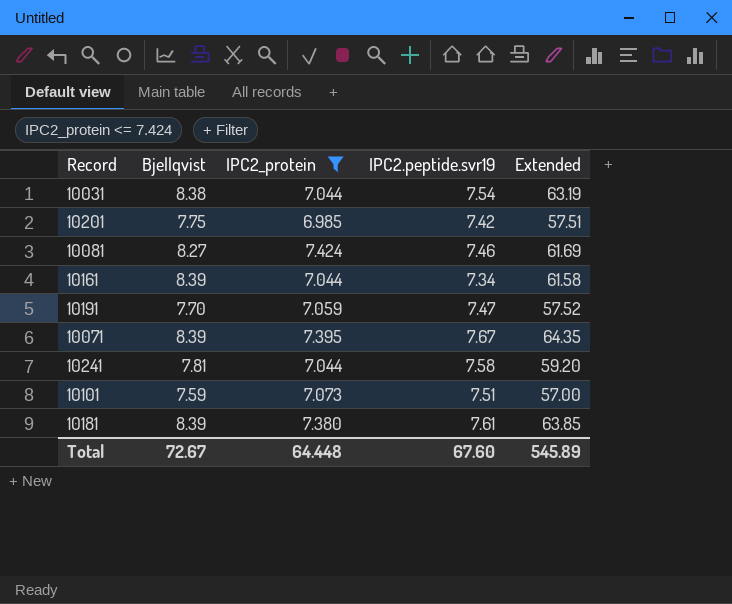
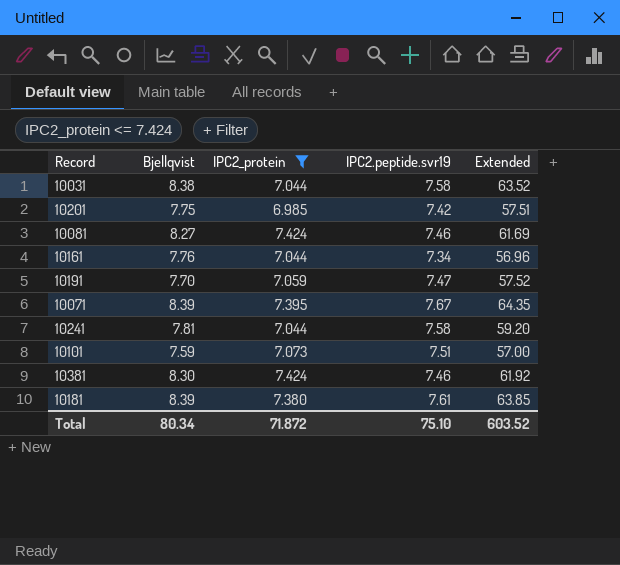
10031 | IPC2.peptide.svr19: 7.54 -> 7.58
10031 | Extended: 63.19 -> 63.52
10161 | Bjellqvist: 8.39 -> 7.76
10161 | Extended: 61.58 -> 56.96
row 10381: none -> 8.30 | 7.424 | 7.46 | 61.92
Total | Bjellqvist: 72.67 -> 80.34
Total | IPC2_protein: 64.448 -> 71.872
Total | IPC2.peptide.svr19: 67.60 -> 75.10
Total | Extended: 545.89 -> 603.52

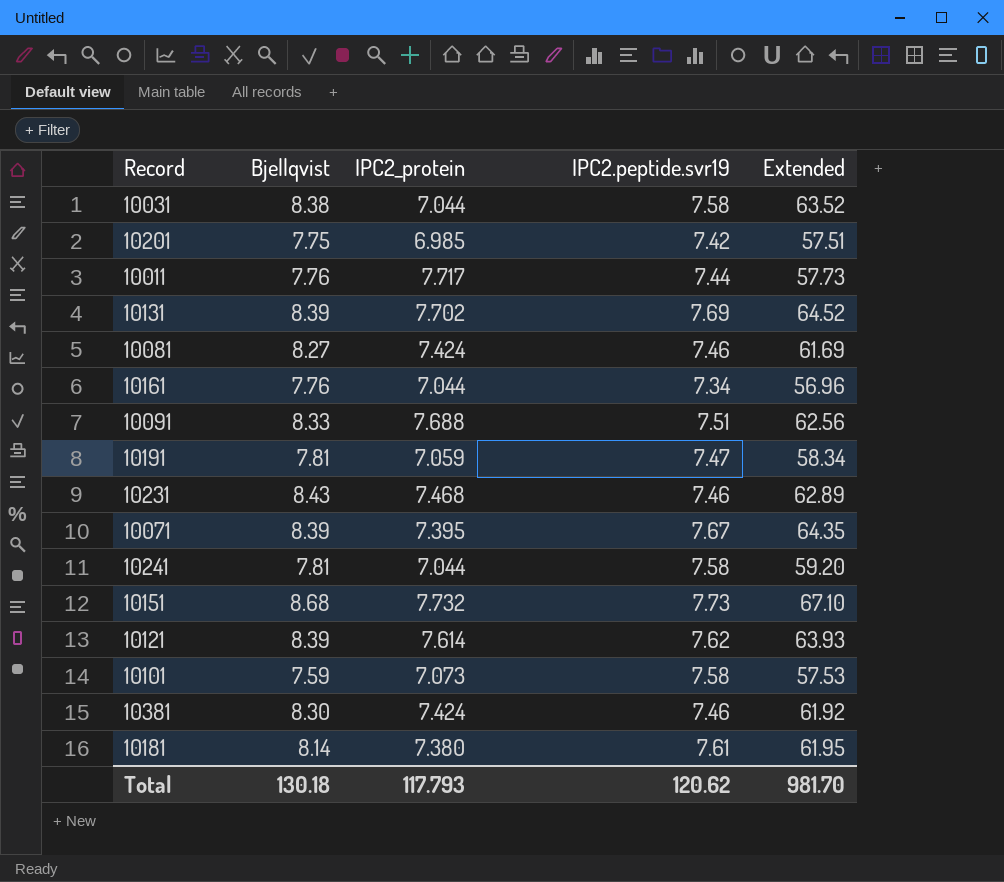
filter: IPC2_protein <= 7.424 -> none
10191 | Bjellqvist: 7.70 -> 7.81
10191 | Extended: 57.52 -> 58.34
10101 | IPC2.peptide.svr19: 7.51 -> 7.58
10101 | Extended: 57.00 -> 57.53
10181 | Bjellqvist: 8.39 -> 8.14
10181 | Extended: 63.85 -> 61.95
Total | Bjellqvist: 80.34 -> 130.18
Total | IPC2_protein: 71.872 -> 117.793
Total | IPC2.peptide.svr19: 75.10 -> 120.62
Total | Extended: 603.52 -> 981.70

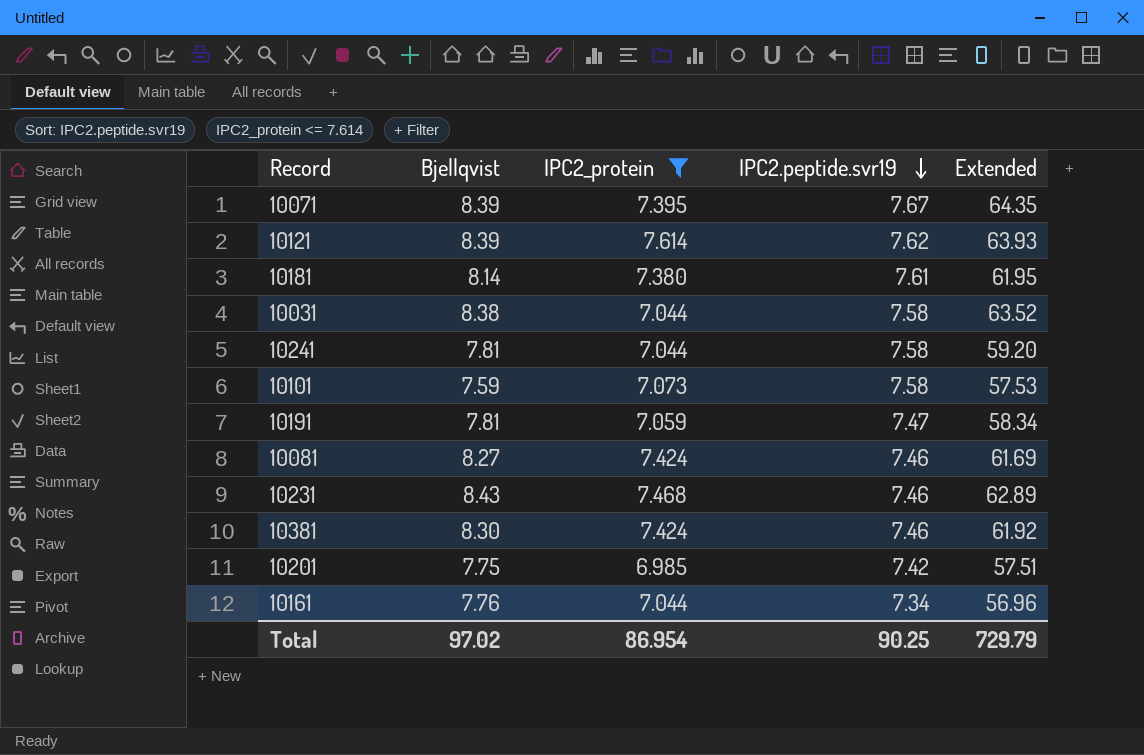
filter: none -> IPC2_protein <= 7.614
row order: none -> IPC2.peptide.svr19 descending
Total | Bjellqvist: 130.18 -> 97.02
Total | IPC2_protein: 117.793 -> 86.954
Total | IPC2.peptide.svr19: 120.62 -> 90.25
Total | Extended: 981.70 -> 729.79

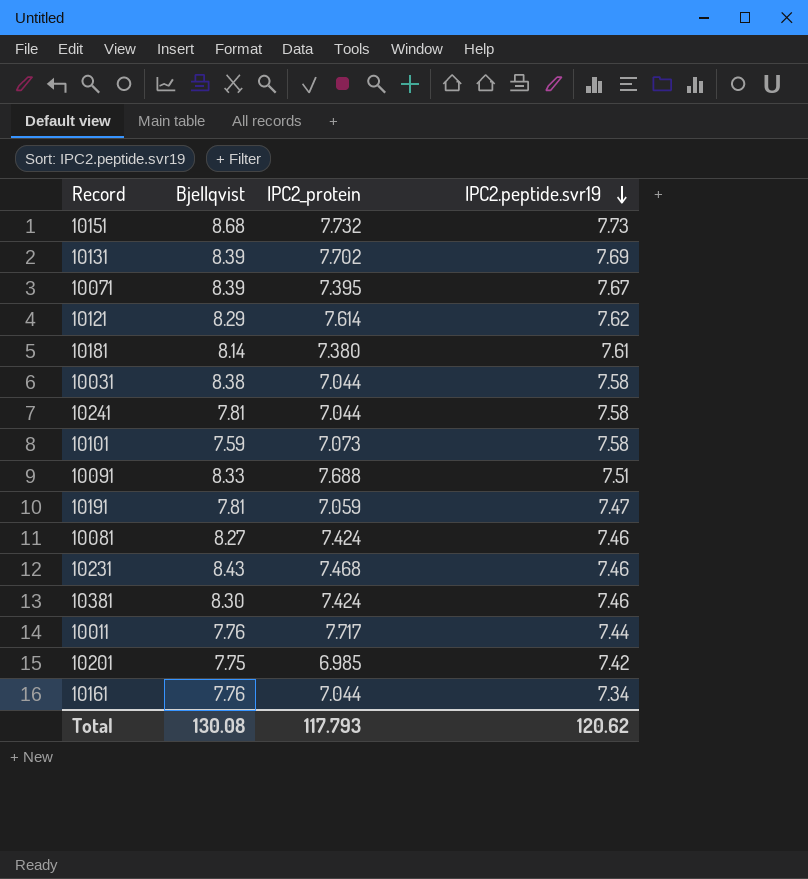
filter: IPC2_protein <= 7.614 -> none
column Extended | formula: [Bjellqvist] * [IPC2.peptide.svr19] -> none
10121 | Bjellqvist: 8.39 -> 8.29
Total | Bjellqvist: 97.02 -> 130.08
Total | IPC2_protein: 86.954 -> 117.793
Total | IPC2.peptide.svr19: 90.25 -> 120.62

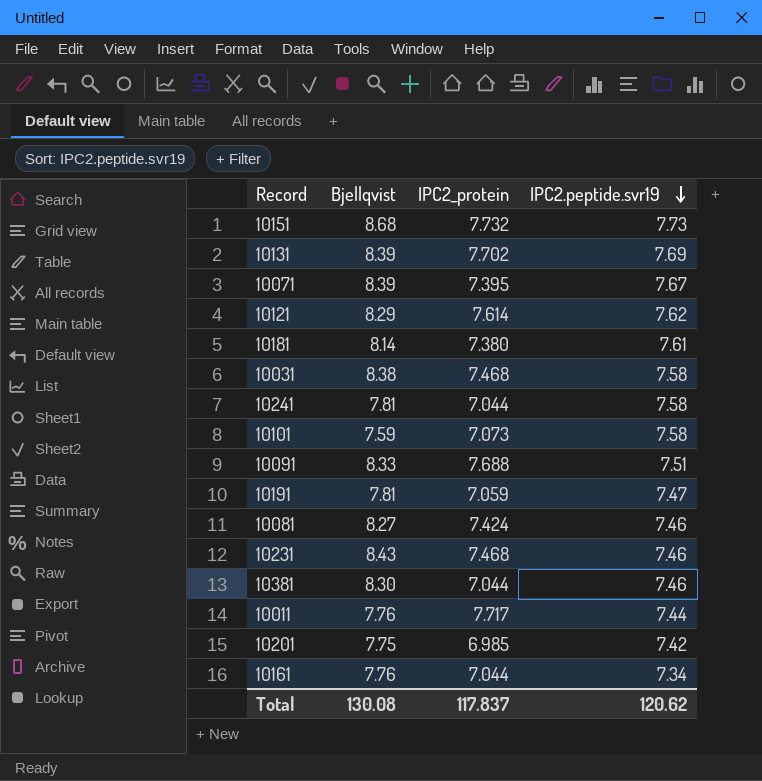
10031 | IPC2_protein: 7.044 -> 7.468
10381 | IPC2_protein: 7.424 -> 7.044
Total | IPC2_protein: 117.793 -> 117.837

